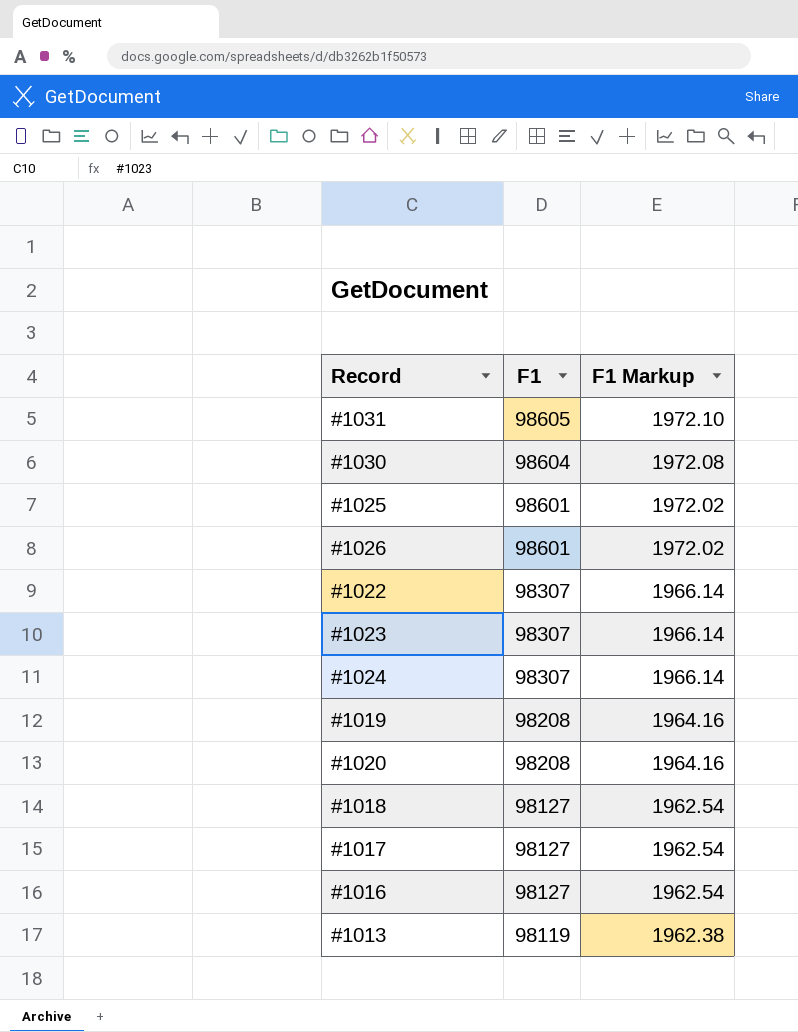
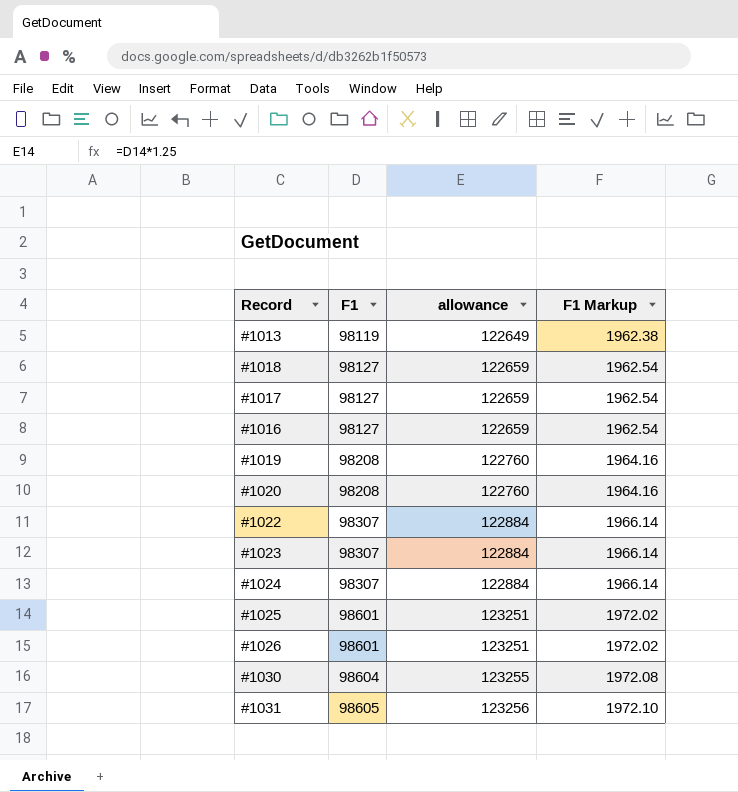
row order: F1 descending -> F1 ascending
column allowance | formula: none -> [F1] * 1.25

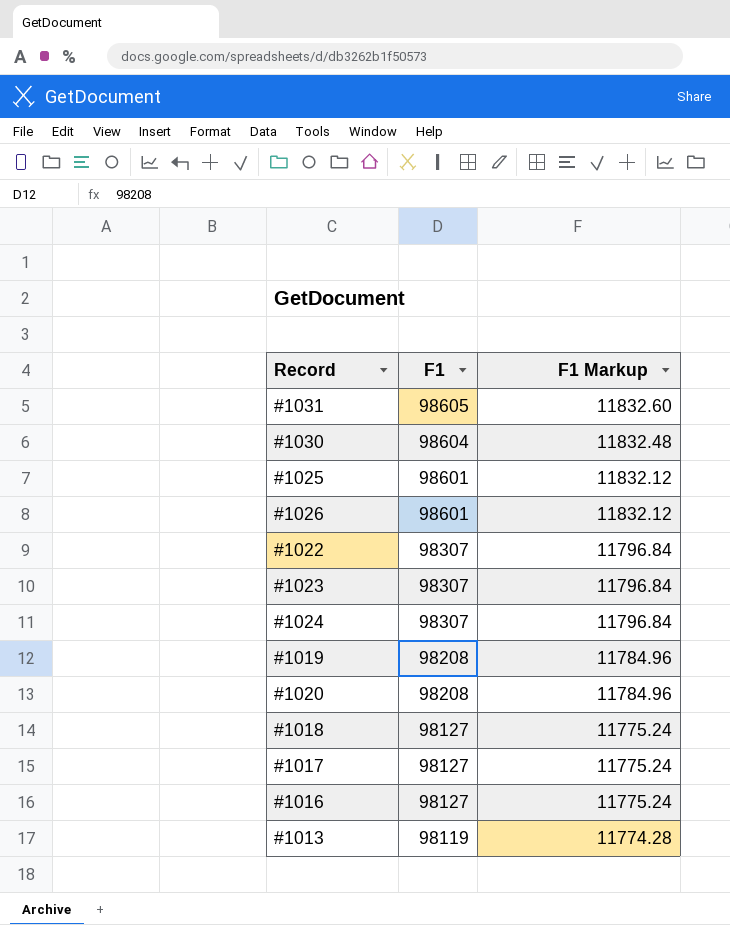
row order: F1 ascending -> F1 descending
column allowance | formula: [F1] * 1.25 -> none
column F1 Markup | formula: [F1] * 0.02 -> [F1] * 0.12

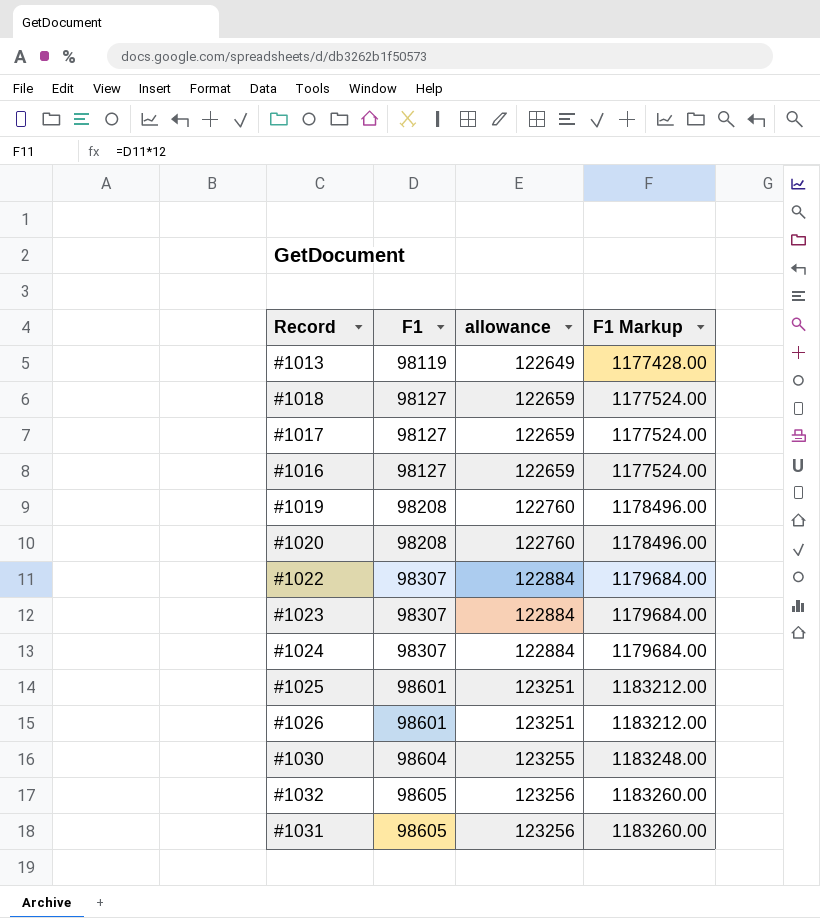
row order: F1 descending -> F1 ascending
column allowance | formula: none -> [F1] * 1.25
column F1 Markup | formula: [F1] * 0.12 -> [F1] * 12
row #1032: none -> 98605 | 123256 | 1183260.00

